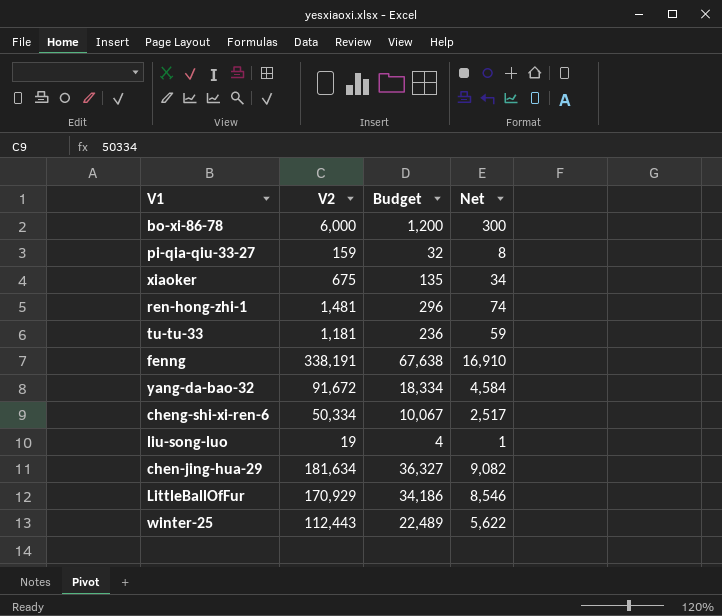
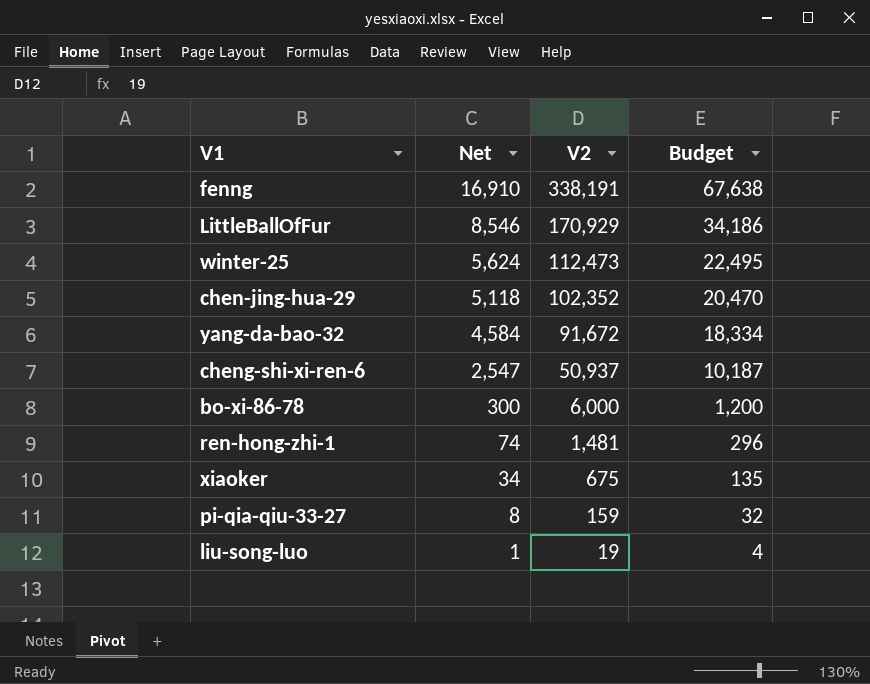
row order: none -> Net descending
column Net | position: 4 -> 2
row tu-tu-33: 1,181 | 236 | 59 -> none
winter-25 | Net: 5,622 -> 5,624
winter-25 | V2: 112,443 -> 112,473
winter-25 | Budget: 22,489 -> 22,495
chen-jing-hua-29 | Net: 9,082 -> 5,118
chen-jing-hua-29 | V2: 181,634 -> 102,352
chen-jing-hua-29 | Budget: 36,327 -> 20,470
cheng-shi-xi-ren-6 | Net: 2,517 -> 2,547
cheng-shi-xi-ren-6 | V2: 50,334 -> 50,937
cheng-shi-xi-ren-6 | Budget: 10,067 -> 10,187

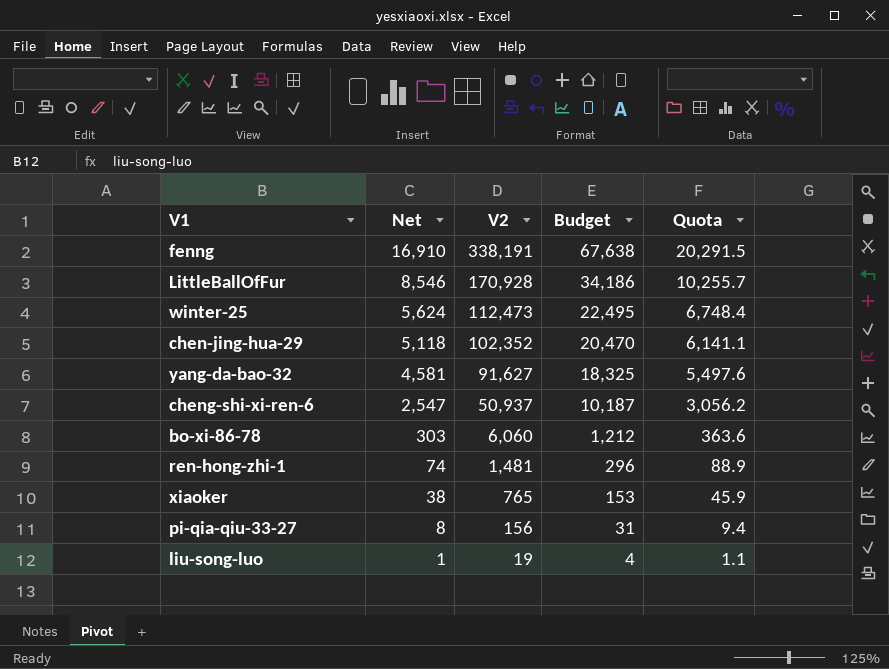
column Quota | formula: none -> [V2] * 0.06
LittleBallOfFur | V2: 170,929 -> 170,928
yang-da-bao-32 | Net: 4,584 -> 4,581
yang-da-bao-32 | V2: 91,672 -> 91,627
yang-da-bao-32 | Budget: 18,334 -> 18,325
bo-xi-86-78 | Net: 300 -> 303
bo-xi-86-78 | V2: 6,000 -> 6,060
bo-xi-86-78 | Budget: 1,200 -> 1,212
xiaoker | Net: 34 -> 38
xiaoker | V2: 675 -> 765
xiaoker | Budget: 135 -> 153
pi-qia-qiu-33-27 | V2: 159 -> 156
pi-qia-qiu-33-27 | Budget: 32 -> 31

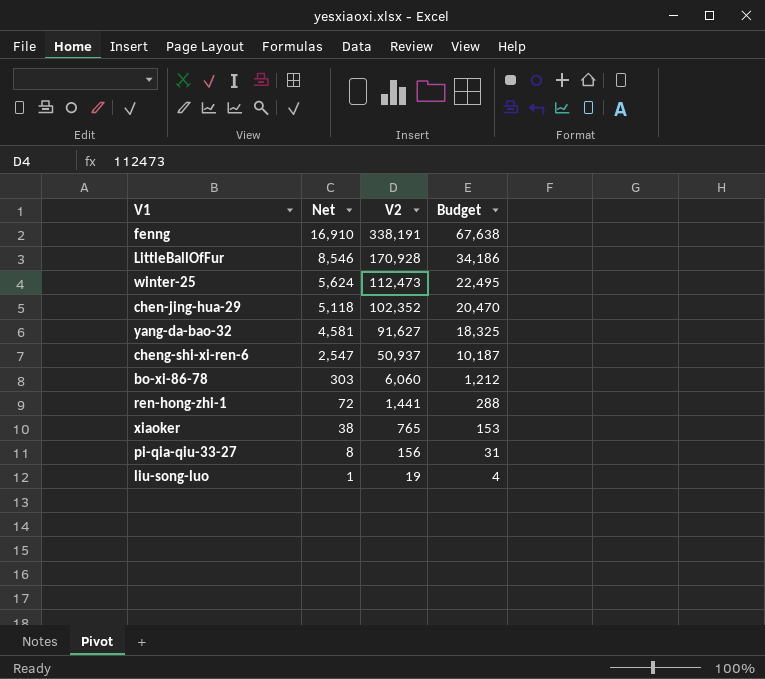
column Quota | formula: [V2] * 0.06 -> none
ren-hong-zhi-1 | Net: 74 -> 72
ren-hong-zhi-1 | V2: 1,481 -> 1,441
ren-hong-zhi-1 | Budget: 296 -> 288

